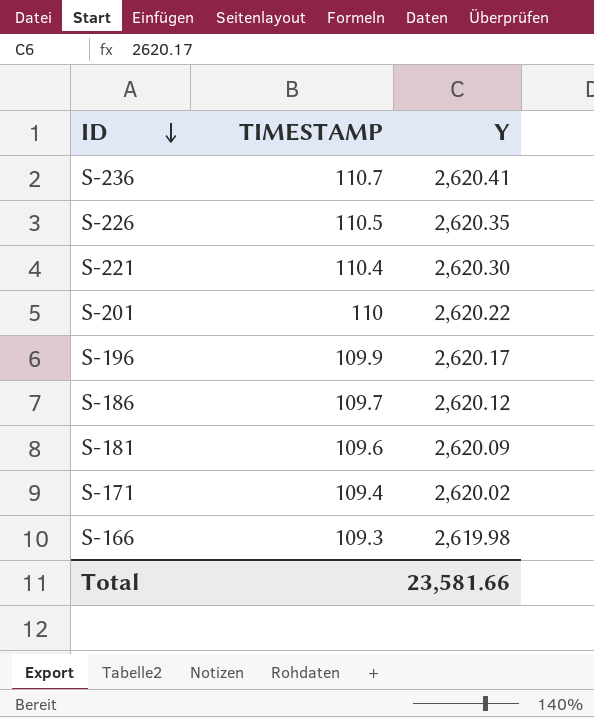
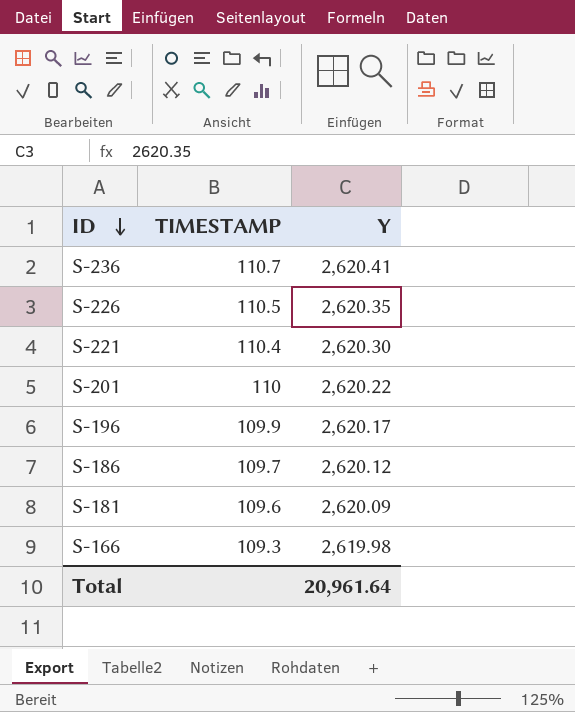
row S-171: 109.4 | 2,620.02 -> none
Total | Y: 23,581.66 -> 20,961.64

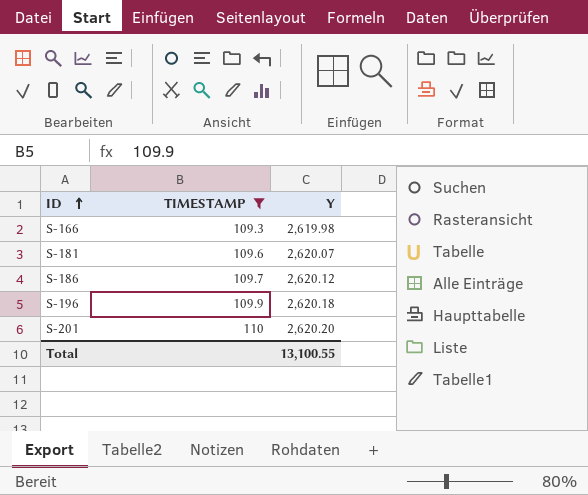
filter: none -> TIMESTAMP <= 110
row order: ID descending -> ID ascending
S-181 | Y: 2,620.09 -> 2,620.07
S-196 | Y: 2,620.17 -> 2,620.18
S-201 | Y: 2,620.22 -> 2,620.20
Total | Y: 20,961.64 -> 13,100.55

